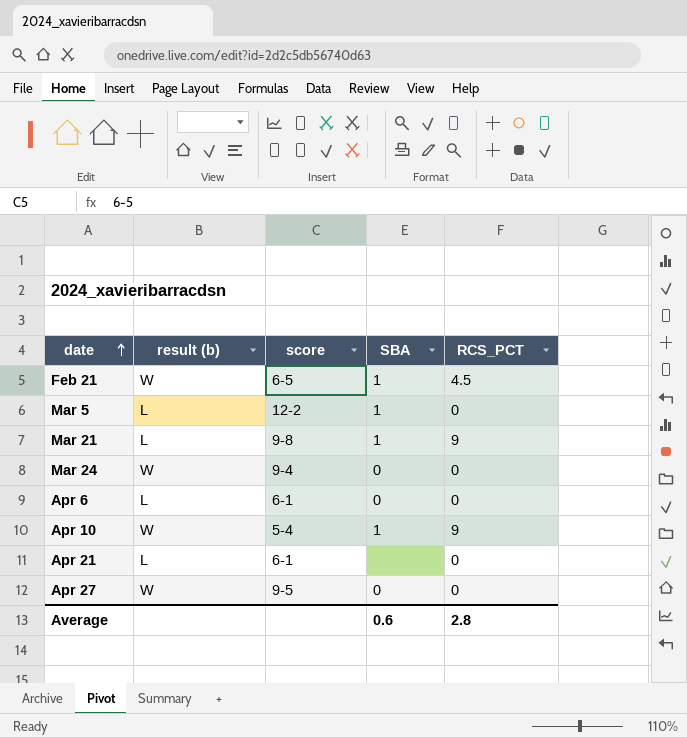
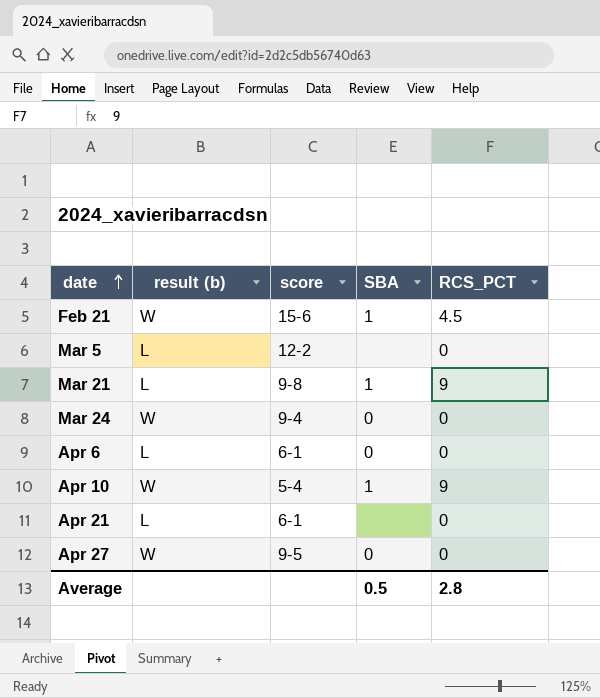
Feb 21 | score: 6-5 -> 15-6
Mar 5 | SBA: 1 -> none
Average | SBA: 0.6 -> 0.5

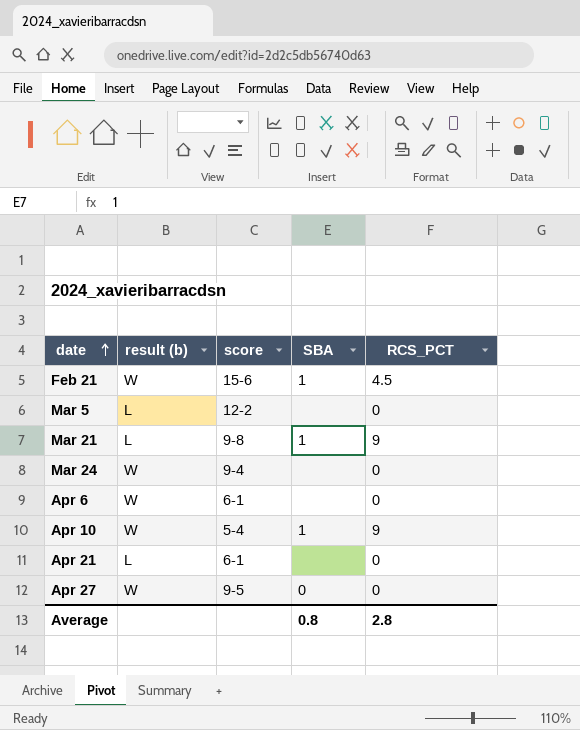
Mar 24 | SBA: 0 -> none
Apr 6 | result (b): L -> W
Apr 6 | SBA: 0 -> none
Average | SBA: 0.5 -> 0.8

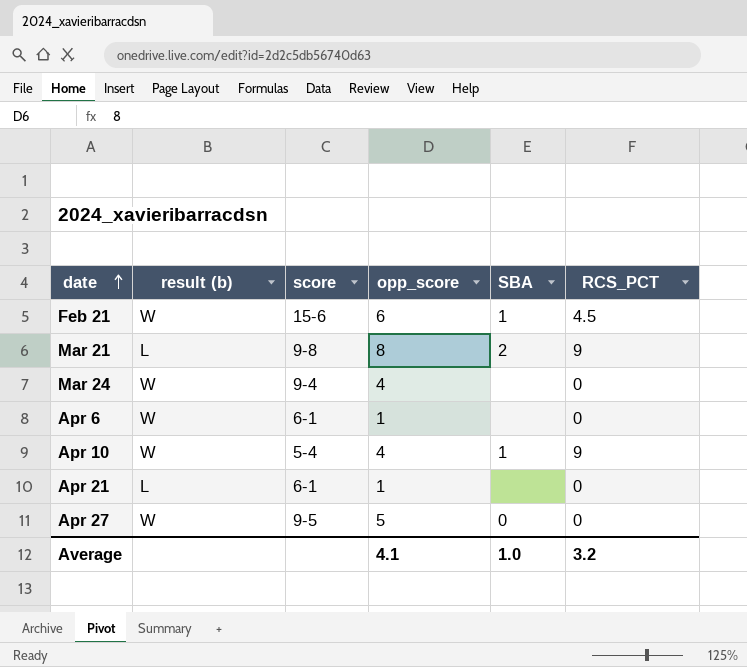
column opp_score | position: none -> 4
row Mar 5: L | 12-2 | none | 0 -> none
Mar 21 | SBA: 1 -> 2
Average | SBA: 0.8 -> 1.0
Average | RCS_PCT: 2.8 -> 3.2

